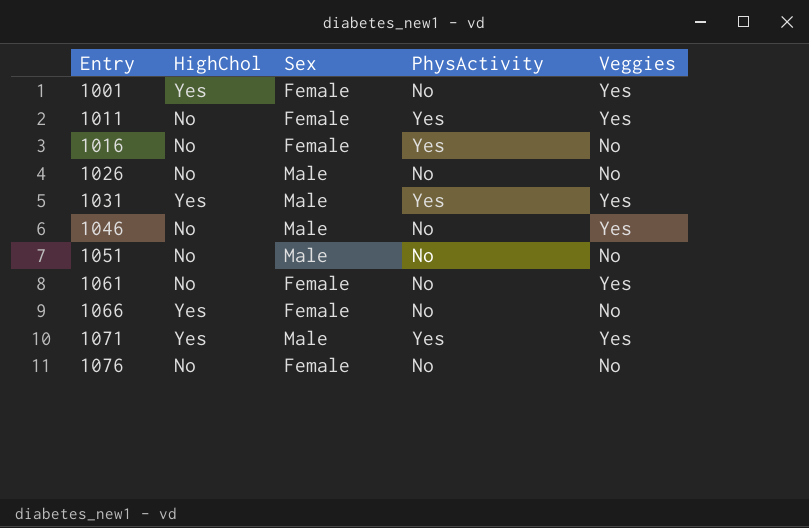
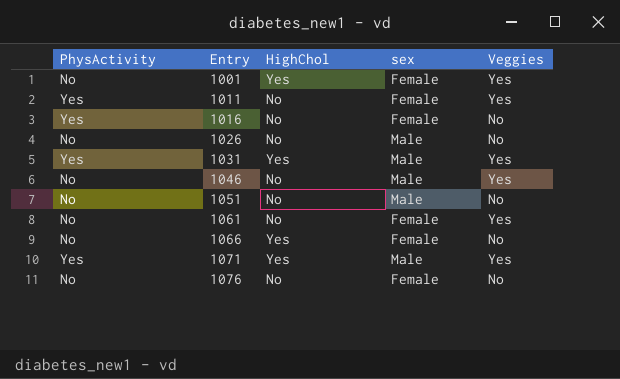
column PhysActivity | position: 4 -> 1
column name: Sex -> sex

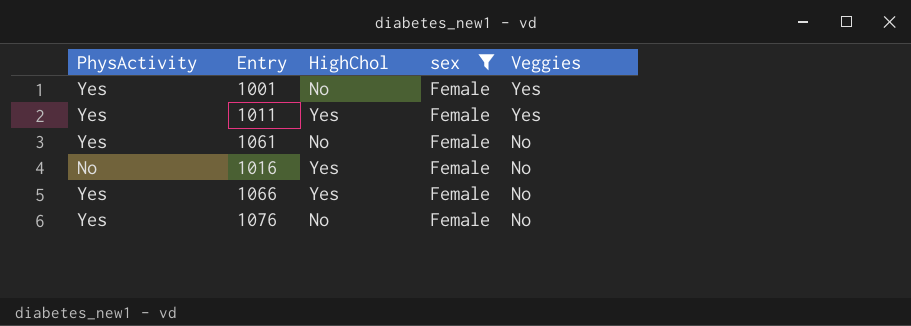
filter: none -> sex = Female
row order: Entry ascending -> Veggies descending
1001 | PhysActivity: No -> Yes
1001 | HighChol: Yes -> No
1011 | HighChol: No -> Yes
1061 | PhysActivity: No -> Yes
1061 | Veggies: Yes -> No
1016 | PhysActivity: Yes -> No
1016 | HighChol: No -> Yes
1066 | PhysActivity: No -> Yes
1076 | PhysActivity: No -> Yes

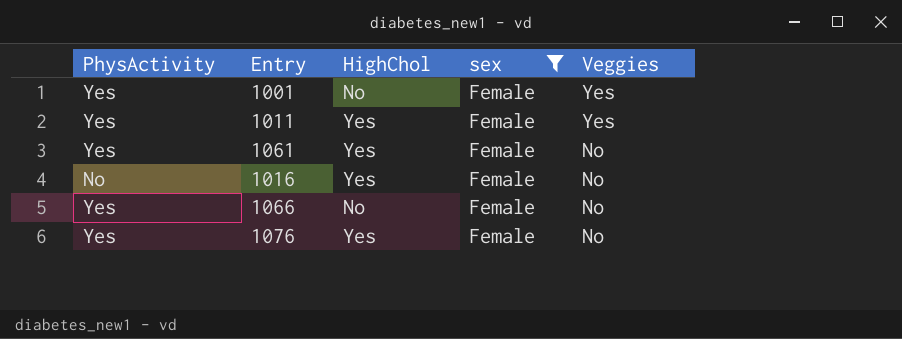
1061 | HighChol: No -> Yes
1066 | HighChol: Yes -> No
1076 | HighChol: No -> Yes

